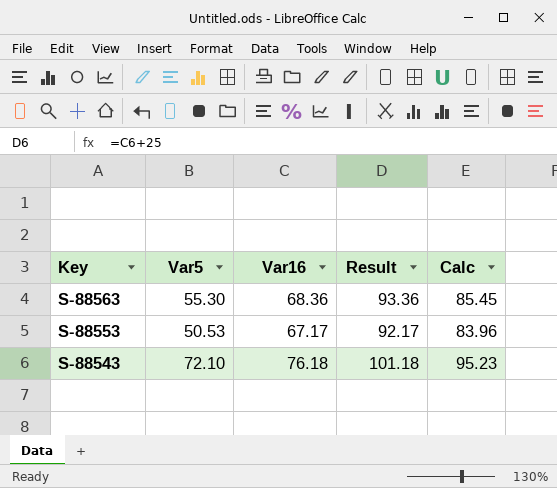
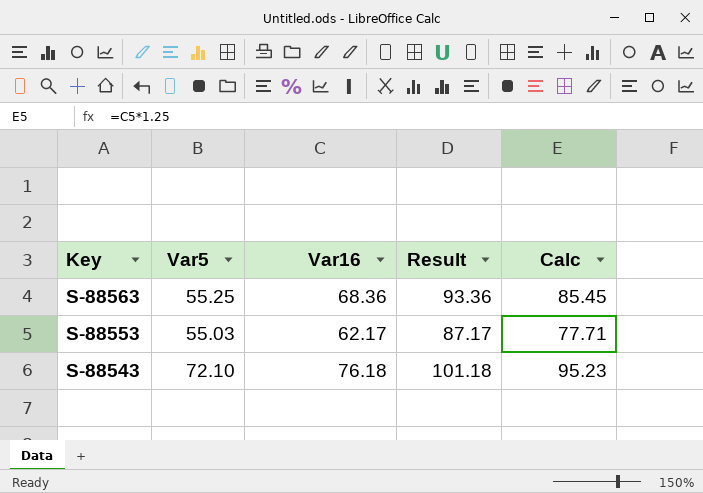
S-88563 | Var5: 55.30 -> 55.25
S-88553 | Var5: 50.53 -> 55.03
S-88553 | Var16: 67.17 -> 62.17
S-88553 | Result: 92.17 -> 87.17
S-88553 | Calc: 83.96 -> 77.71

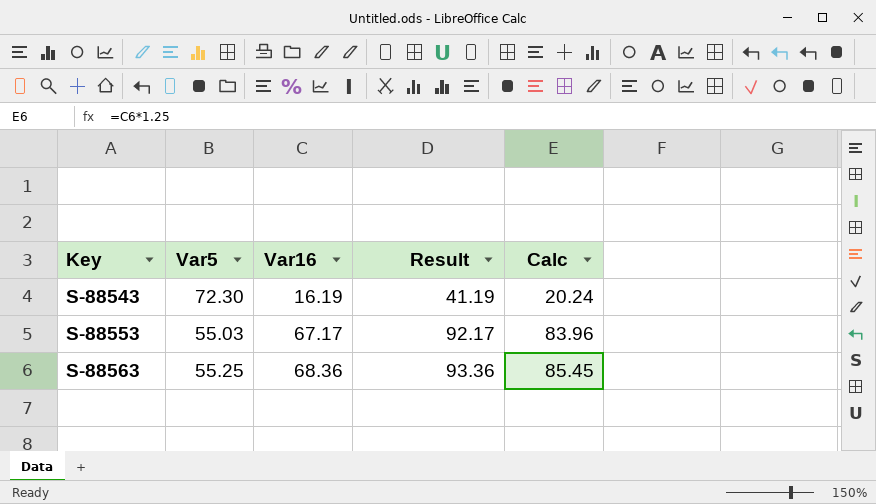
row order: Key descending -> Key ascending
S-88543 | Var5: 72.10 -> 72.30
S-88543 | Var16: 76.18 -> 16.19
S-88543 | Result: 101.18 -> 41.19
S-88543 | Calc: 95.23 -> 20.24
S-88553 | Var16: 62.17 -> 67.17
S-88553 | Result: 87.17 -> 92.17
S-88553 | Calc: 77.71 -> 83.96

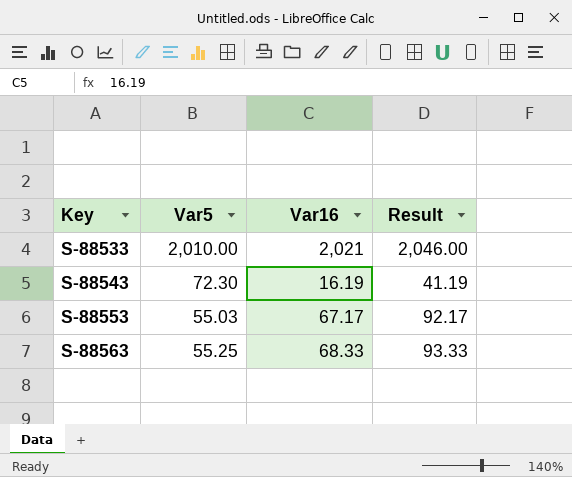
column Calc | formula: [Var16] * 1.25 -> none
row S-88533: none -> 2,010.00 | 2,021 | 2,046.00
S-88563 | Var16: 68.36 -> 68.33
S-88563 | Result: 93.36 -> 93.33

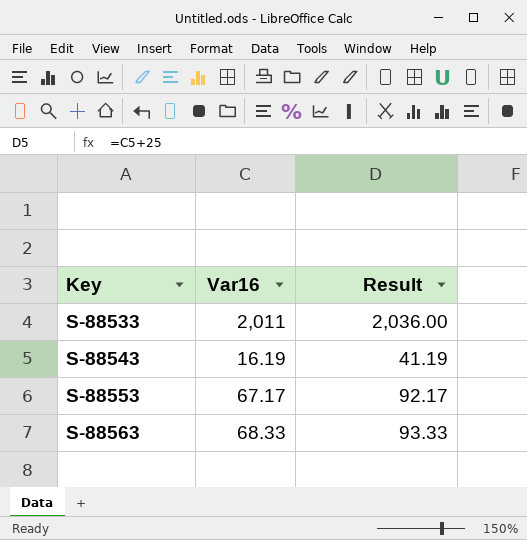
column Var5 | position: 2 -> none
S-88533 | Var16: 2,021 -> 2,011
S-88533 | Result: 2,046.00 -> 2,036.00

